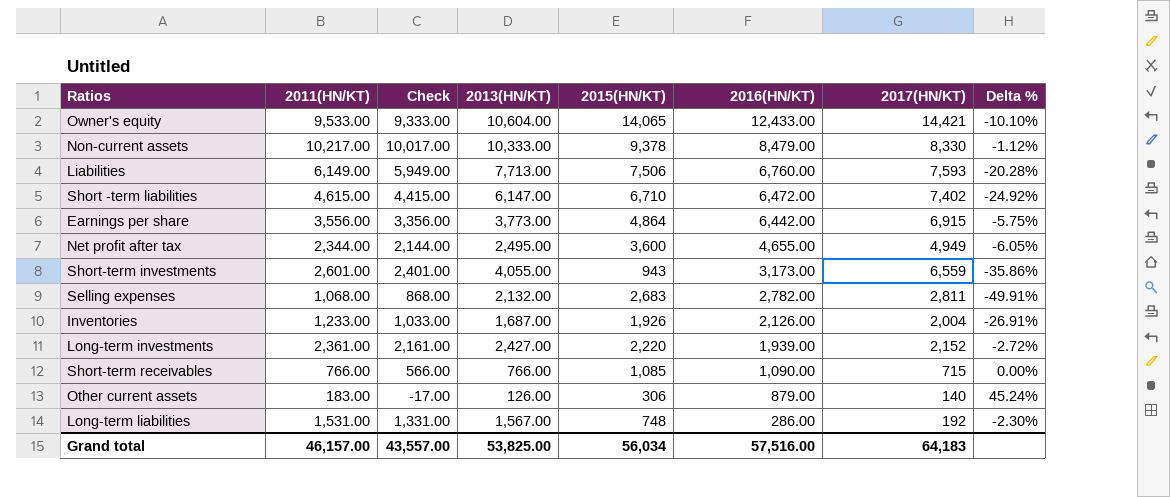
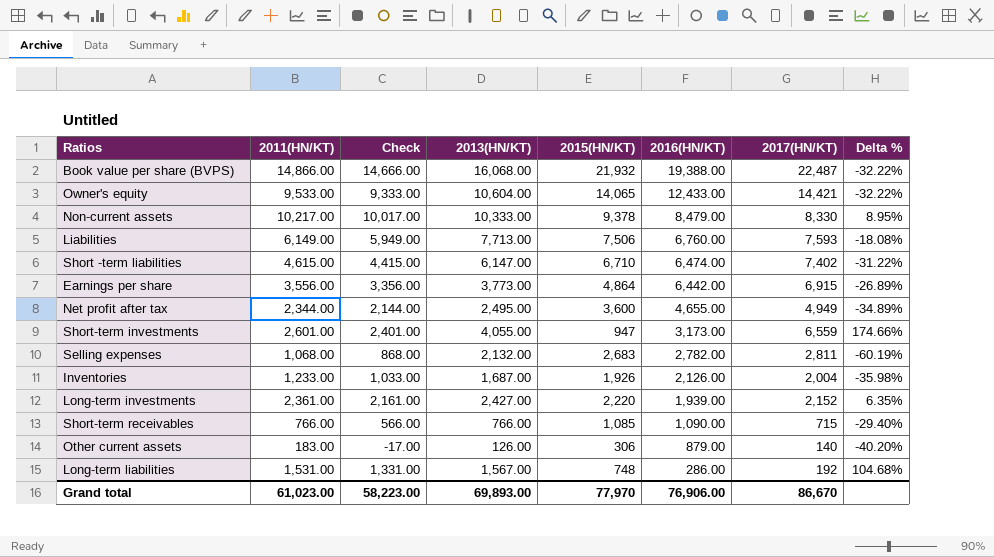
column Delta % | formula: ([2011(HN/KT)] - [2013(HN/KT)]) / [2013(HN/KT)] -> ([2011(HN/KT)] - [2015(HN/KT)]) / [2015(HN/KT)]
row Book value per share (BVPS): none -> 14,866.00 | 14,666.00 | 16,068.00 | 21,932 | 19,388.00 | 22,487 | -32.22%
Short -term liabilities | 2016(HN/KT): 6,472.00 -> 6,474.00
Short-term investments | 2015(HN/KT): 943 -> 947
Grand total | 2011(HN/KT): 46,157.00 -> 61,023.00
Grand total | Check: 43,557.00 -> 58,223.00
Grand total | 2013(HN/KT): 53,825.00 -> 69,893.00
Grand total | 2015(HN/KT): 56,034 -> 77,970
Grand total | 2016(HN/KT): 57,516.00 -> 76,906.00
Grand total | 2017(HN/KT): 64,183 -> 86,670

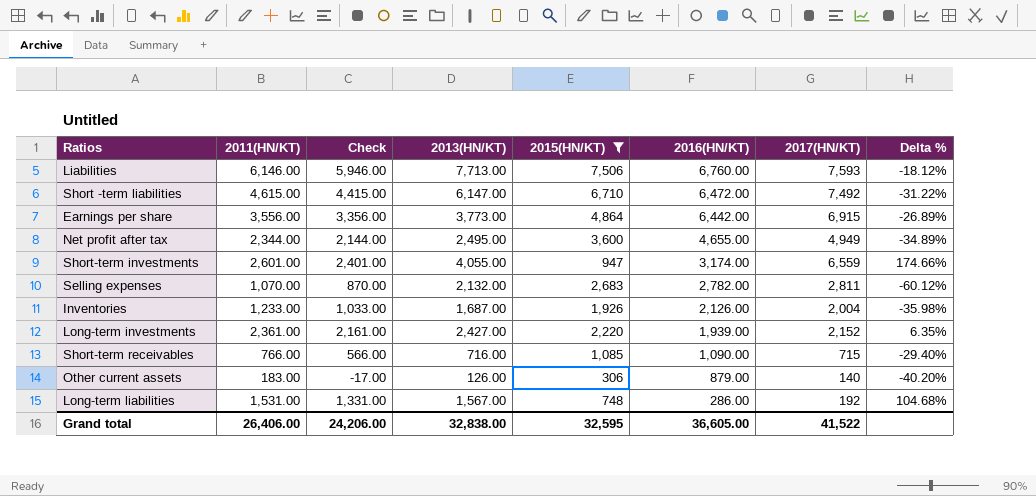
filter: none -> 2015(HN/KT) <= 7,506
Liabilities | 2011(HN/KT): 6,149.00 -> 6,146.00
Liabilities | Check: 5,949.00 -> 5,946.00
Liabilities | Delta %: -18.08% -> -18.12%
Short -term liabilities | 2016(HN/KT): 6,474.00 -> 6,472.00
Short -term liabilities | 2017(HN/KT): 7,402 -> 7,492
Short-term investments | 2016(HN/KT): 3,173.00 -> 3,174.00
Selling expenses | 2011(HN/KT): 1,068.00 -> 1,070.00
Selling expenses | Check: 868.00 -> 870.00
Selling expenses | Delta %: -60.19% -> -60.12%
Short-term receivables | 2013(HN/KT): 766.00 -> 716.00
Grand total | 2011(HN/KT): 61,023.00 -> 26,406.00
Grand total | Check: 58,223.00 -> 24,206.00
Grand total | 2013(HN/KT): 69,893.00 -> 32,838.00
Grand total | 2015(HN/KT): 77,970 -> 32,595
Grand total | 2016(HN/KT): 76,906.00 -> 36,605.00
Grand total | 2017(HN/KT): 86,670 -> 41,522

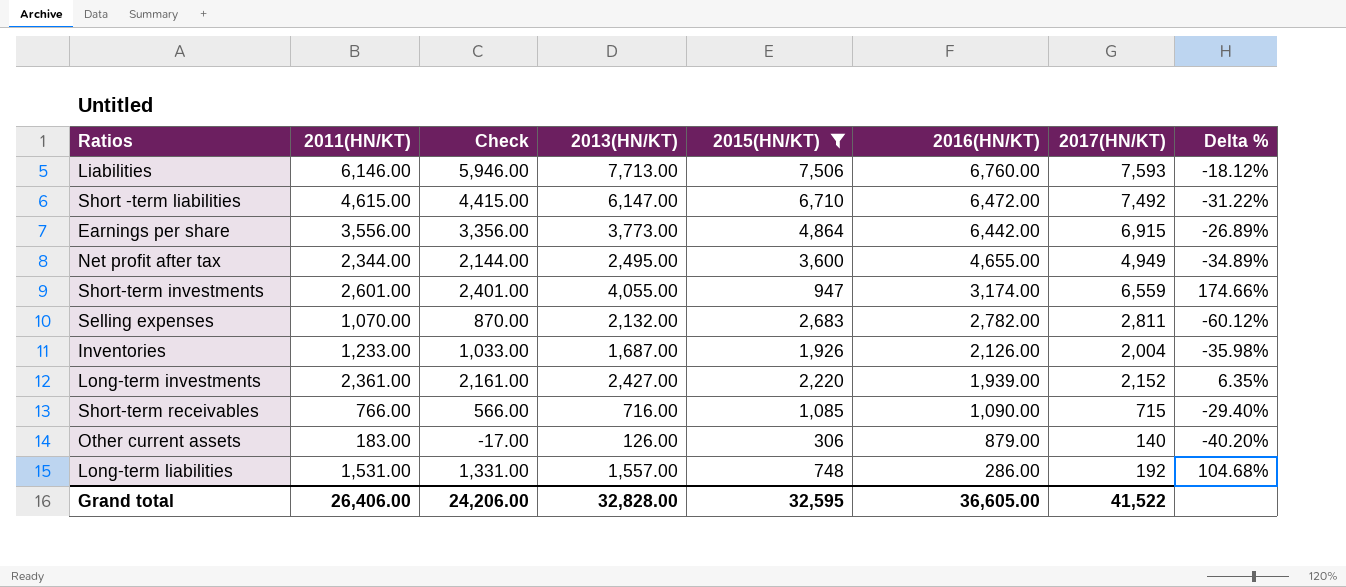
Long-term liabilities | 2013(HN/KT): 1,567.00 -> 1,557.00
Grand total | 2013(HN/KT): 32,838.00 -> 32,828.00

